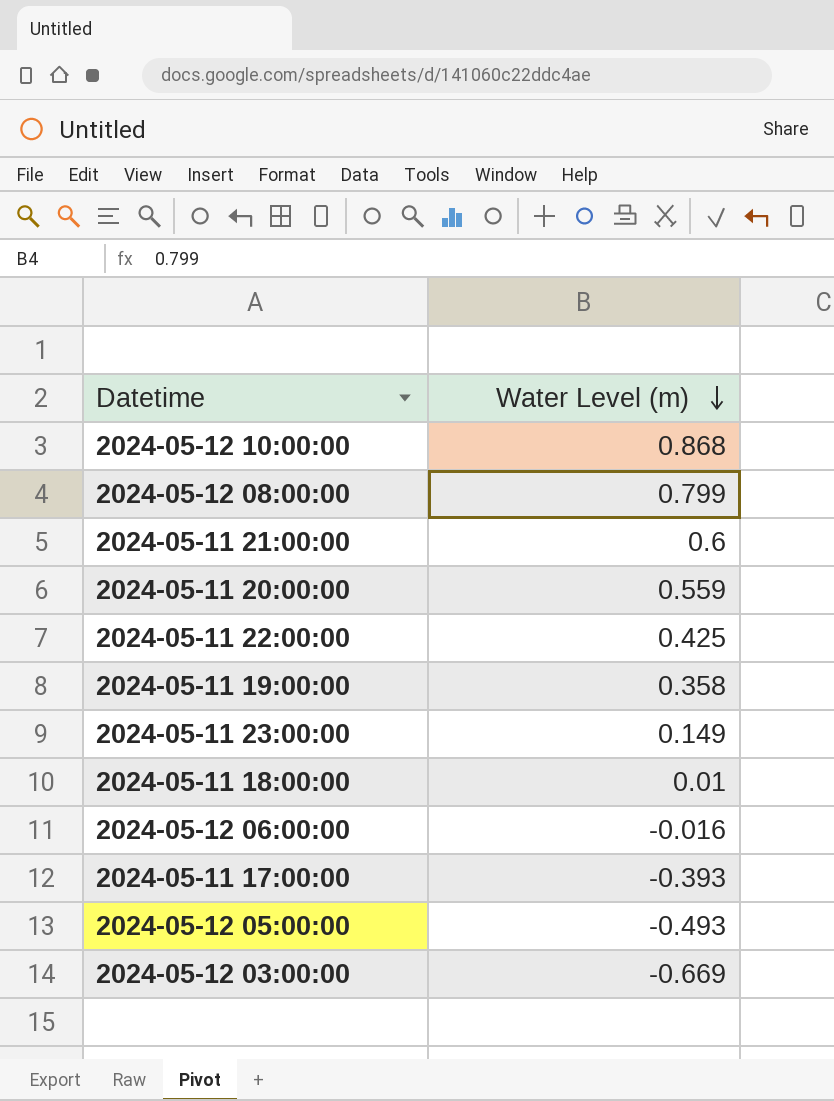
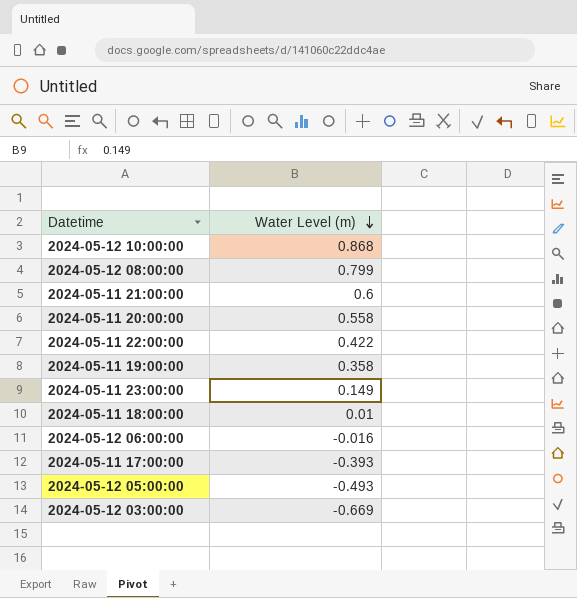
2024-05-11 20:00:00 | Water Level (m): 0.559 -> 0.558
2024-05-11 22:00:00 | Water Level (m): 0.425 -> 0.422

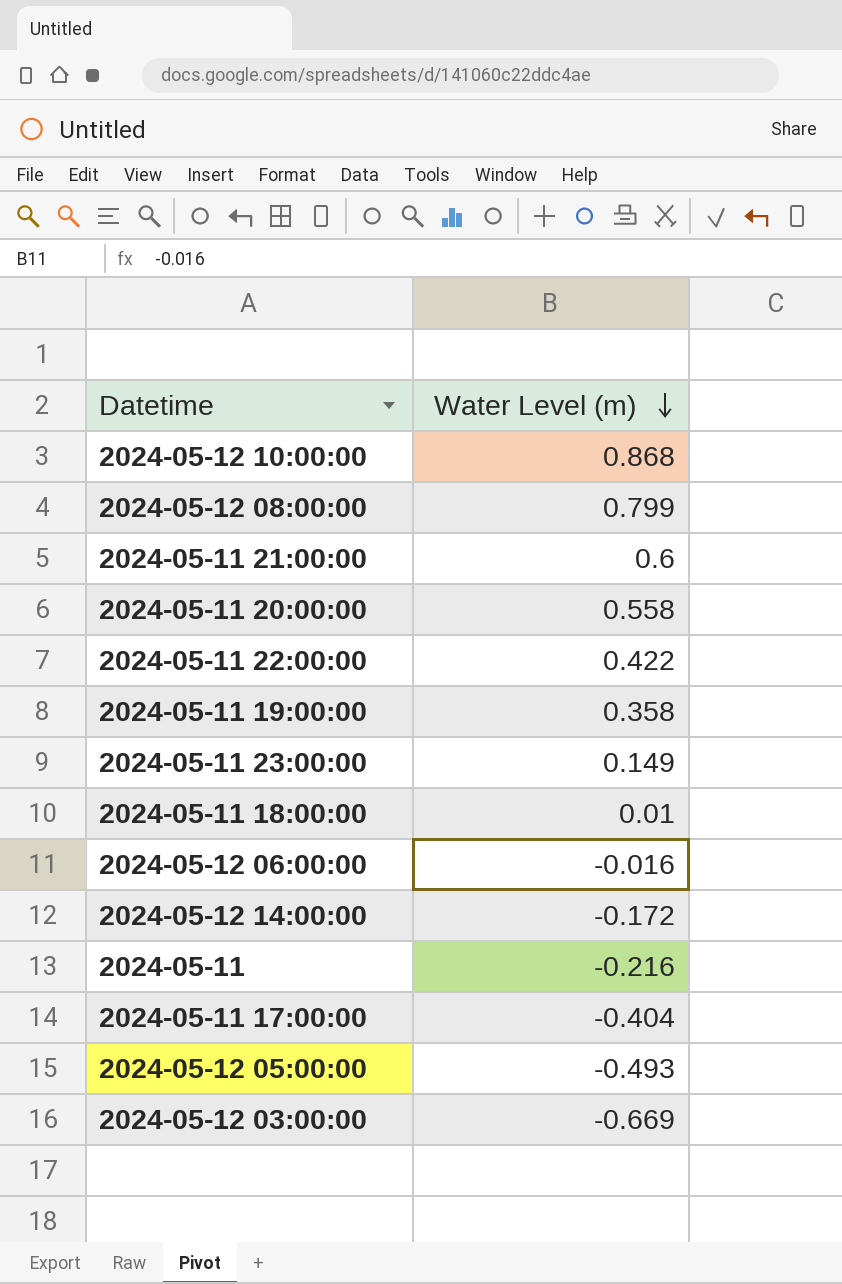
row 2024-05-12 14:00:00: none -> -0.172
row 2024-05-11: none -> -0.216
2024-05-11 17:00:00 | Water Level (m): -0.393 -> -0.404

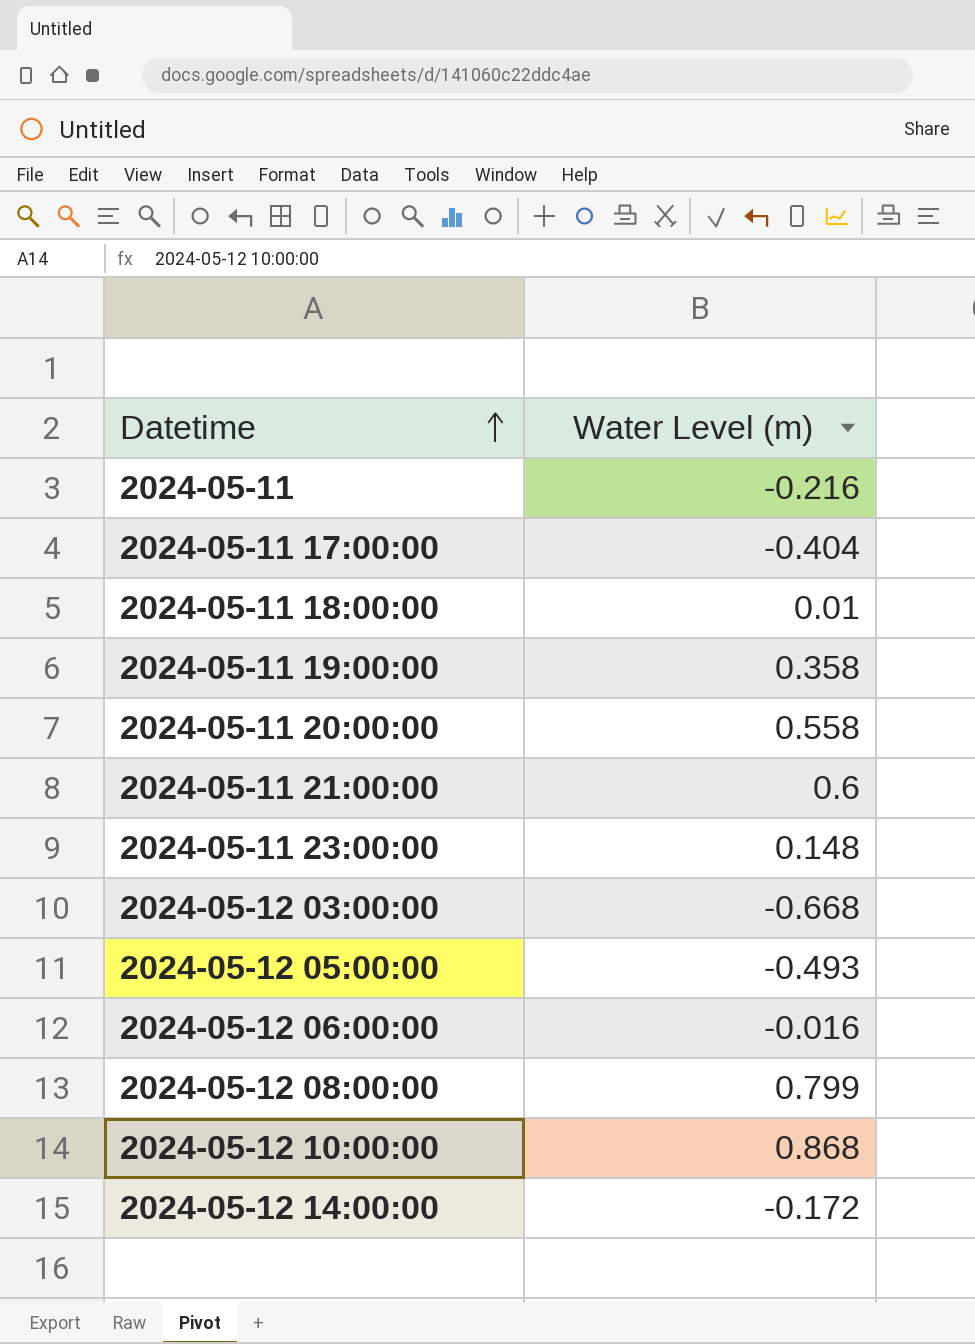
row order: Water Level (m) descending -> Datetime ascending
row 2024-05-11 22:00:00: 0.422 -> none
2024-05-11 23:00:00 | Water Level (m): 0.149 -> 0.148
2024-05-12 03:00:00 | Water Level (m): -0.669 -> -0.668

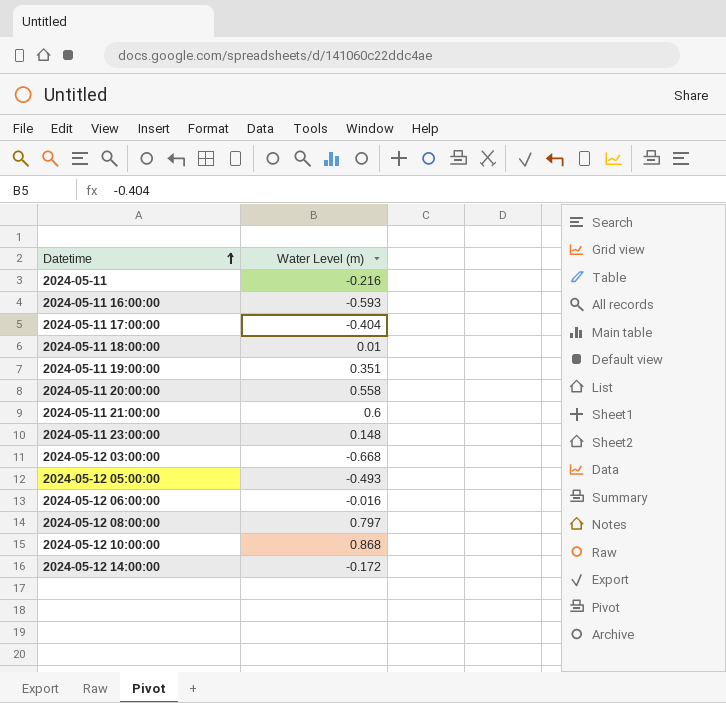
row 2024-05-11 16:00:00: none -> -0.593
2024-05-11 19:00:00 | Water Level (m): 0.358 -> 0.351
2024-05-12 08:00:00 | Water Level (m): 0.799 -> 0.797

